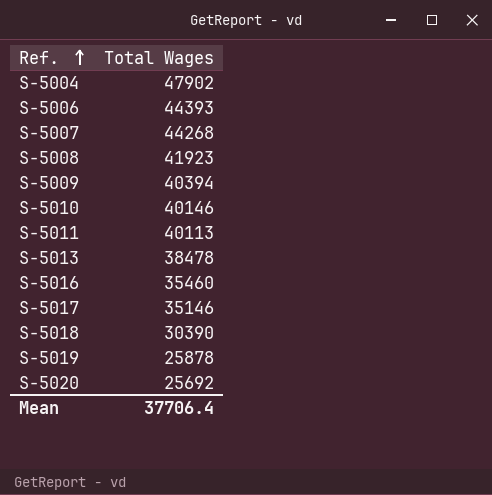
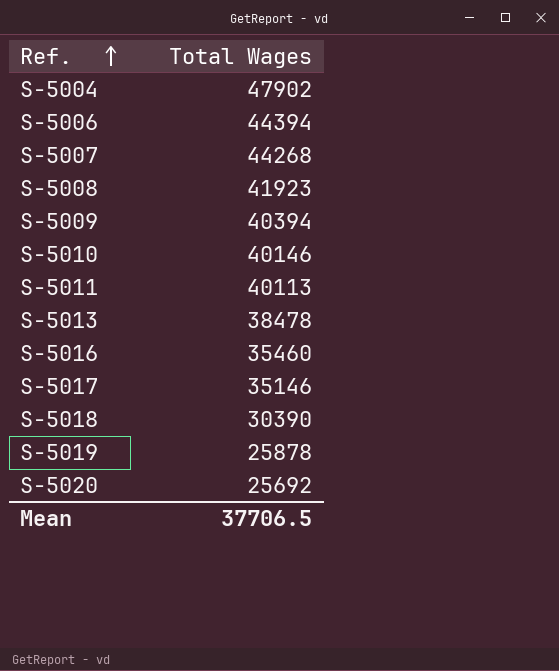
S-5006 | Total Wages: 44393 -> 44394
Mean | Total Wages: 37706.4 -> 37706.5

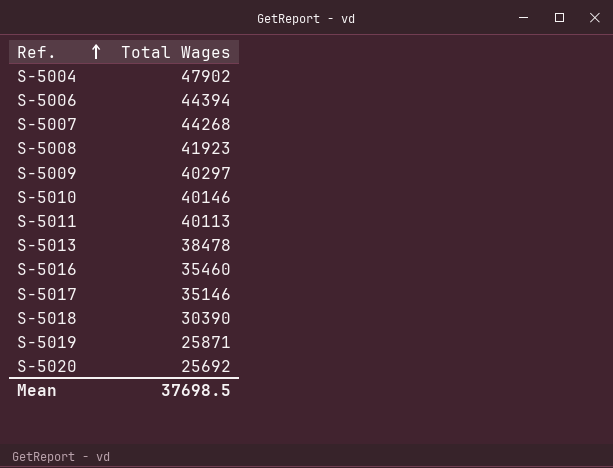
S-5009 | Total Wages: 40394 -> 40297
S-5019 | Total Wages: 25878 -> 25871
Mean | Total Wages: 37706.5 -> 37698.5

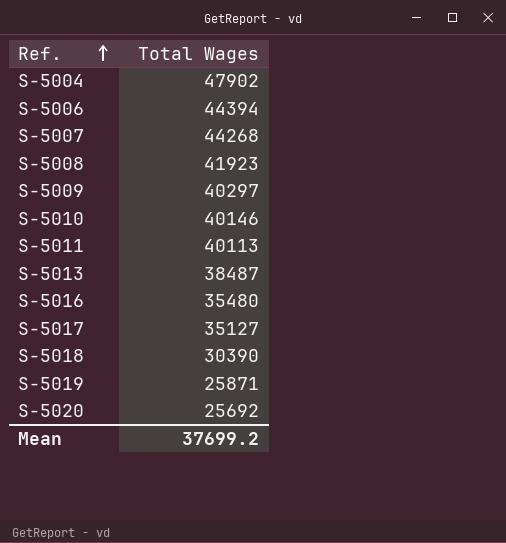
S-5013 | Total Wages: 38478 -> 38487
S-5016 | Total Wages: 35460 -> 35480
S-5017 | Total Wages: 35146 -> 35127
Mean | Total Wages: 37698.5 -> 37699.2

